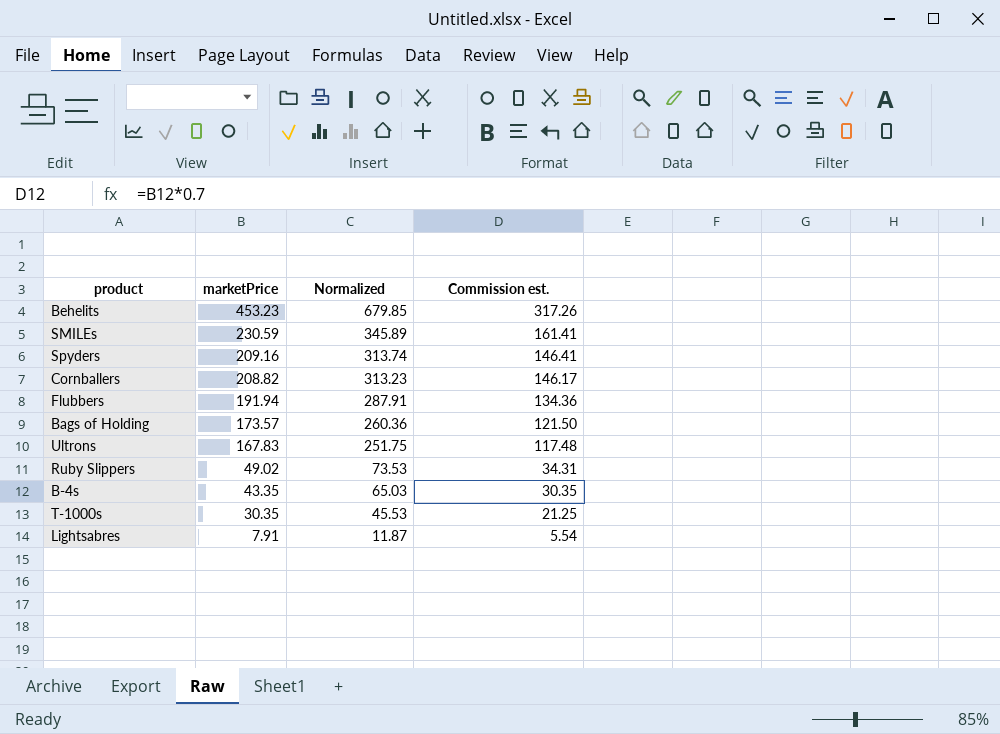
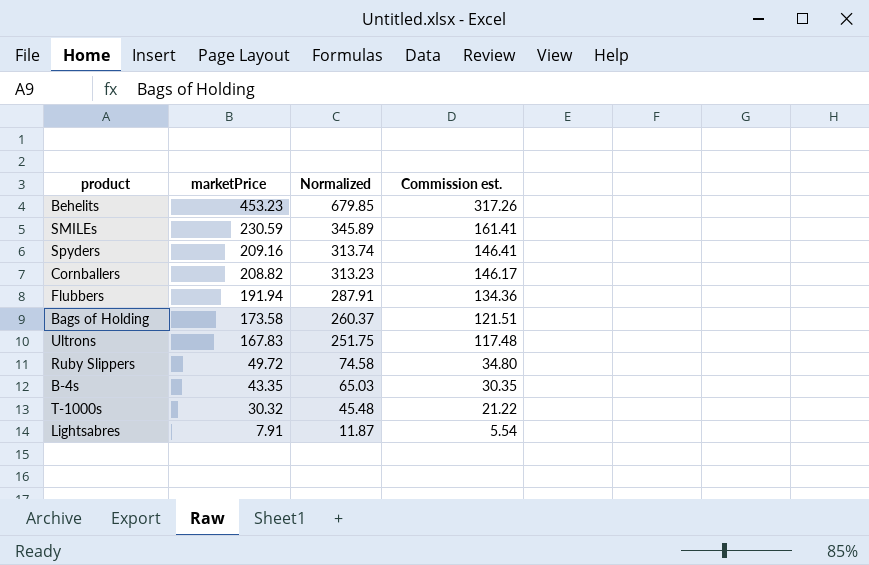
Bags of Holding | marketPrice: 173.57 -> 173.58
Bags of Holding | Normalized: 260.36 -> 260.37
Bags of Holding | Commission est.: 121.50 -> 121.51
Ruby Slippers | marketPrice: 49.02 -> 49.72
Ruby Slippers | Normalized: 73.53 -> 74.58
Ruby Slippers | Commission est.: 34.31 -> 34.80
T-1000s | marketPrice: 30.35 -> 30.32
T-1000s | Normalized: 45.53 -> 45.48
T-1000s | Commission est.: 21.25 -> 21.22

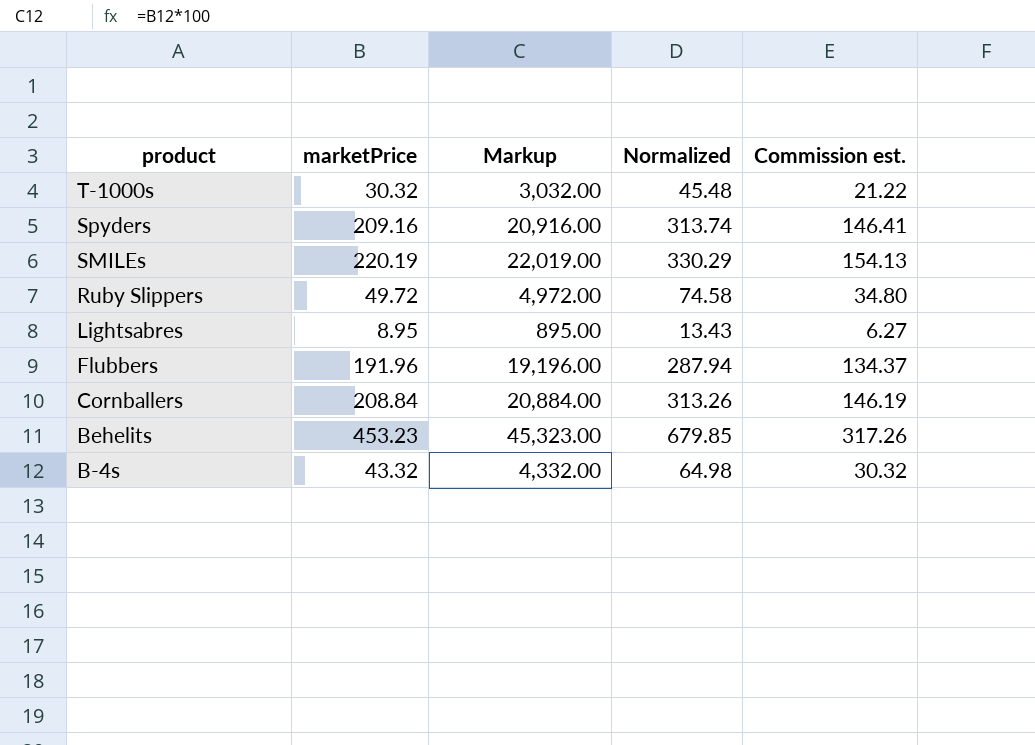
row order: marketPrice descending -> product descending
column Markup | formula: none -> [marketPrice] * 100
row Bags of Holding: 173.58 | 260.37 | 121.51 -> none
row Ultrons: 167.83 | 251.75 | 117.48 -> none
SMILEs | marketPrice: 230.59 -> 220.19
SMILEs | Normalized: 345.89 -> 330.29
SMILEs | Commission est.: 161.41 -> 154.13
Lightsabres | marketPrice: 7.91 -> 8.95
Lightsabres | Normalized: 11.87 -> 13.43
Lightsabres | Commission est.: 5.54 -> 6.27
Flubbers | marketPrice: 191.94 -> 191.96
Flubbers | Normalized: 287.91 -> 287.94
Flubbers | Commission est.: 134.36 -> 134.37
Cornballers | marketPrice: 208.82 -> 208.84
Cornballers | Normalized: 313.23 -> 313.26
Cornballers | Commission est.: 146.17 -> 146.19
B-4s | marketPrice: 43.35 -> 43.32
B-4s | Normalized: 65.03 -> 64.98
B-4s | Commission est.: 30.35 -> 30.32

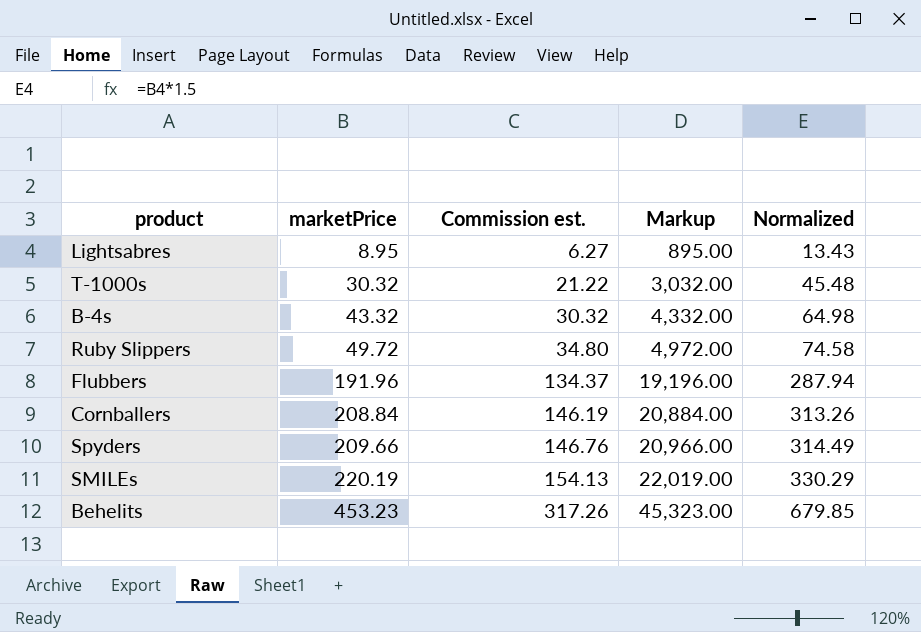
row order: product descending -> marketPrice ascending
column Commission est. | position: 5 -> 3
Spyders | marketPrice: 209.16 -> 209.66
Spyders | Commission est.: 146.41 -> 146.76
Spyders | Markup: 20,916.00 -> 20,966.00
Spyders | Normalized: 313.74 -> 314.49

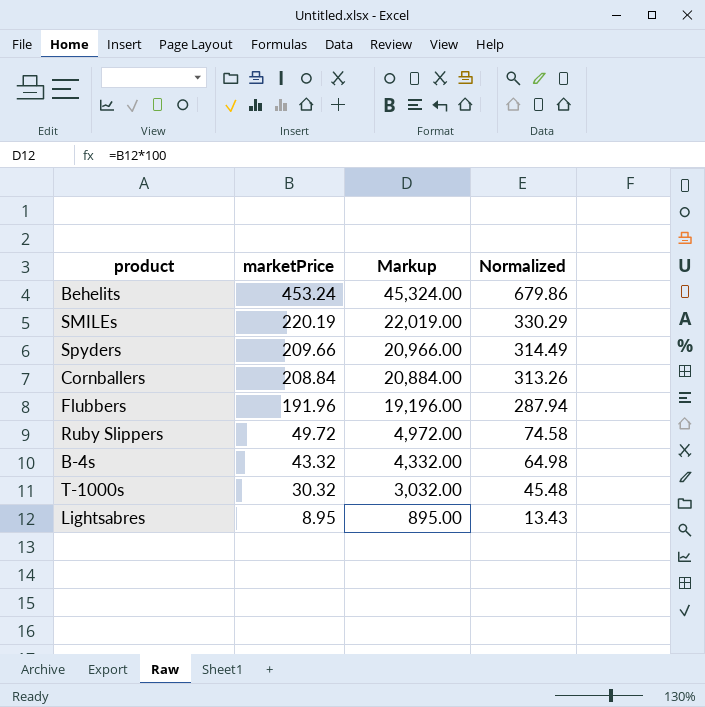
row order: marketPrice ascending -> marketPrice descending
column Commission est. | formula: [marketPrice] * 0.7 -> none
Behelits | marketPrice: 453.23 -> 453.24
Behelits | Markup: 45,323.00 -> 45,324.00
Behelits | Normalized: 679.85 -> 679.86

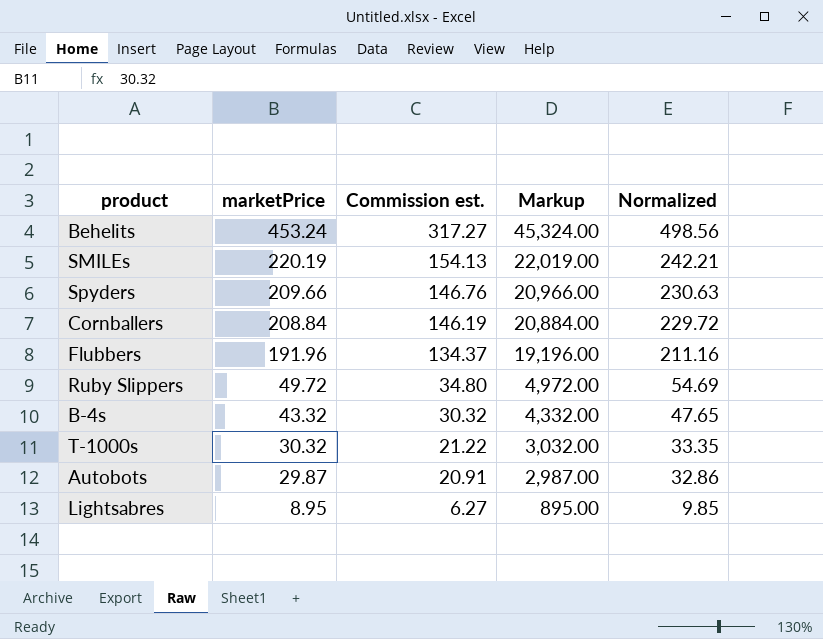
column Commission est. | formula: none -> [marketPrice] * 0.7
column Normalized | formula: [marketPrice] * 1.5 -> [marketPrice] * 1.1
row Autobots: none -> 29.87 | 20.91 | 2,987.00 | 32.86

